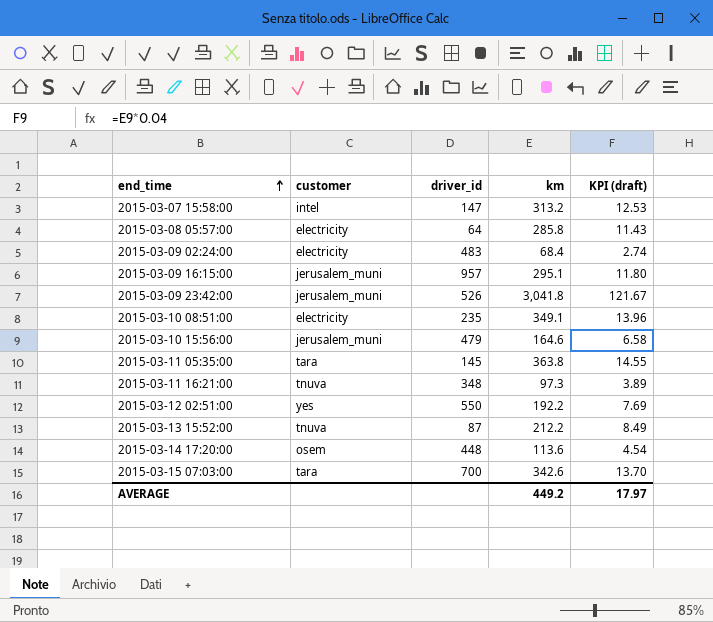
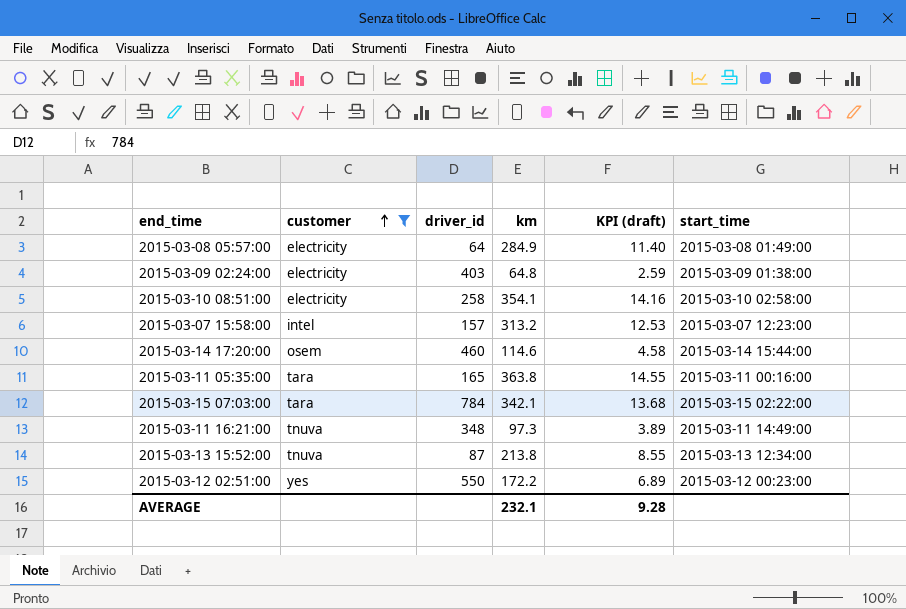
filter: none -> customer != jerusalem_muni
row order: end_time ascending -> customer ascending
column start_time | position: none -> 6
2015-03-08 05:57:00 | km: 285.8 -> 284.9
2015-03-08 05:57:00 | KPI (draft): 11.43 -> 11.40
2015-03-09 02:24:00 | driver_id: 483 -> 403
2015-03-09 02:24:00 | km: 68.4 -> 64.8
2015-03-09 02:24:00 | KPI (draft): 2.74 -> 2.59
2015-03-10 08:51:00 | driver_id: 235 -> 258
2015-03-10 08:51:00 | km: 349.1 -> 354.1
2015-03-10 08:51:00 | KPI (draft): 13.96 -> 14.16
2015-03-07 15:58:00 | driver_id: 147 -> 157
2015-03-14 17:20:00 | driver_id: 448 -> 460
2015-03-14 17:20:00 | km: 113.6 -> 114.6
2015-03-14 17:20:00 | KPI (draft): 4.54 -> 4.58
2015-03-11 05:35:00 | driver_id: 145 -> 165
2015-03-15 07:03:00 | driver_id: 700 -> 784
2015-03-15 07:03:00 | km: 342.6 -> 342.1
2015-03-15 07:03:00 | KPI (draft): 13.70 -> 13.68
2015-03-13 15:52:00 | km: 212.2 -> 213.8
2015-03-13 15:52:00 | KPI (draft): 8.49 -> 8.55
2015-03-12 02:51:00 | km: 192.2 -> 172.2
2015-03-12 02:51:00 | KPI (draft): 7.69 -> 6.89
AVERAGE | km: 449.2 -> 232.1
AVERAGE | KPI (draft): 17.97 -> 9.28

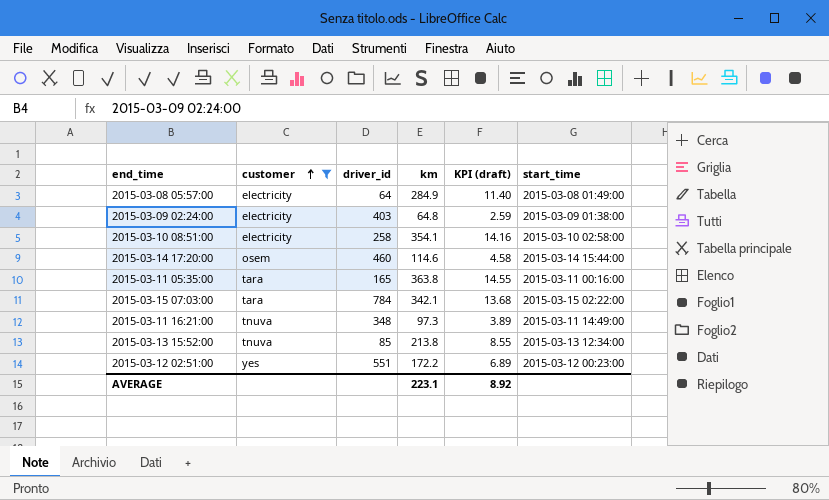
row 2015-03-07 15:58:00: intel | 157 | 313.2 | 12.53 | 2015-03-07 12:23:00 -> none
2015-03-13 15:52:00 | driver_id: 87 -> 85
2015-03-12 02:51:00 | driver_id: 550 -> 551
AVERAGE | km: 232.1 -> 223.1
AVERAGE | KPI (draft): 9.28 -> 8.92

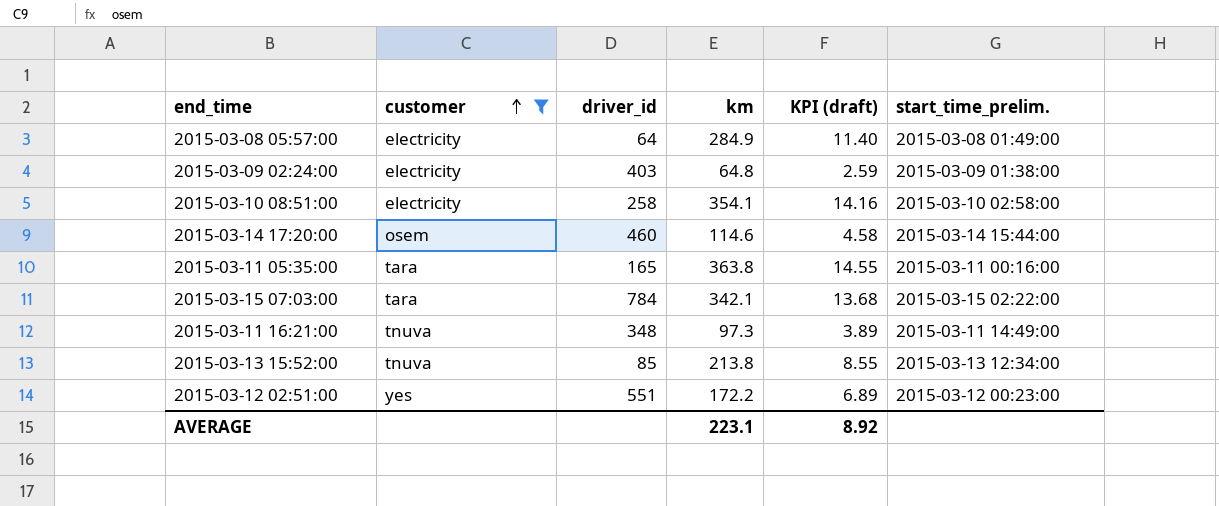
column name: start_time -> start_time_prelim.

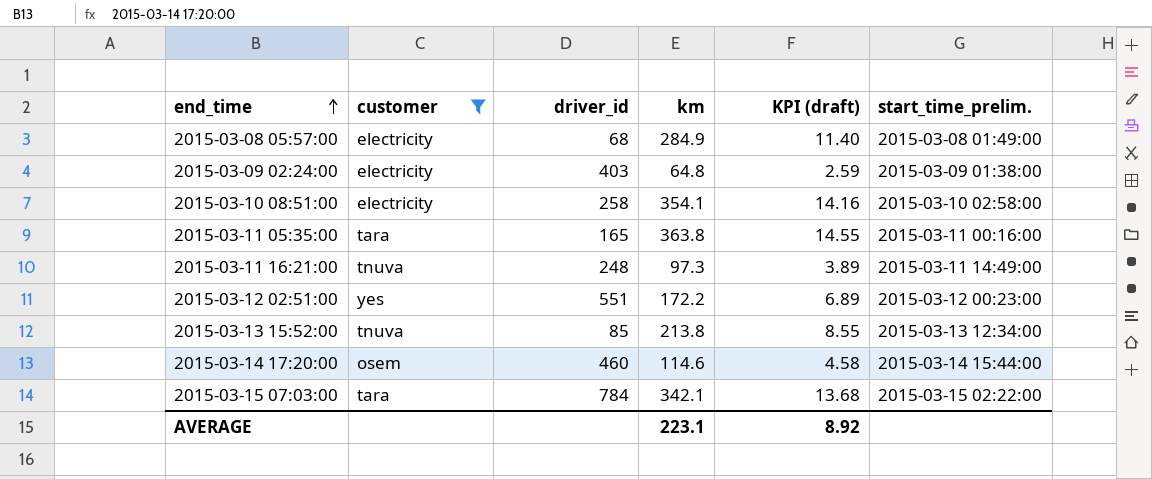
row order: customer ascending -> end_time ascending
2015-03-08 05:57:00 | driver_id: 64 -> 68
2015-03-11 16:21:00 | driver_id: 348 -> 248

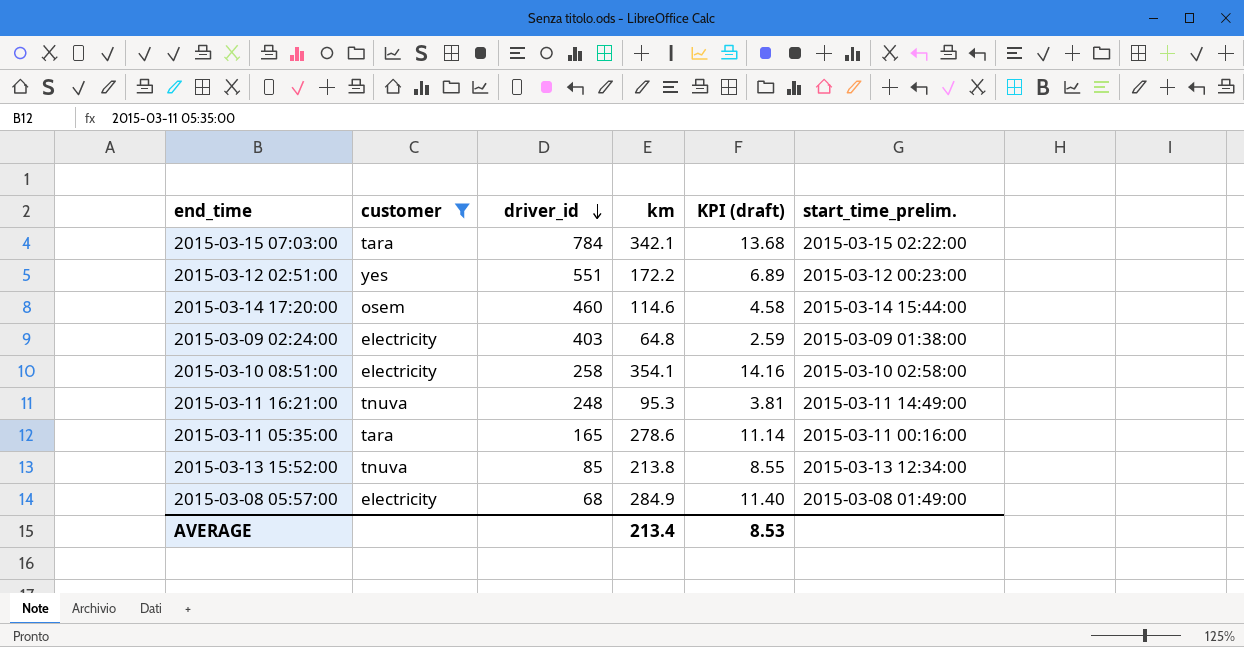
row order: end_time ascending -> driver_id descending
2015-03-11 16:21:00 | km: 97.3 -> 95.3
2015-03-11 16:21:00 | KPI (draft): 3.89 -> 3.81
2015-03-11 05:35:00 | km: 363.8 -> 278.6
2015-03-11 05:35:00 | KPI (draft): 14.55 -> 11.14
AVERAGE | km: 223.1 -> 213.4
AVERAGE | KPI (draft): 8.92 -> 8.53

